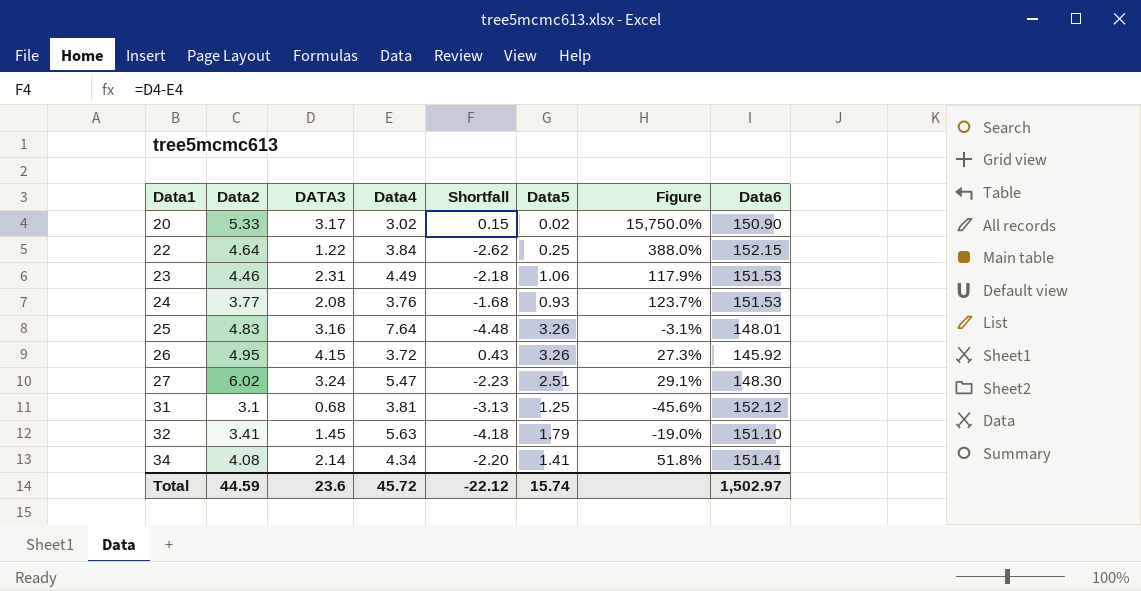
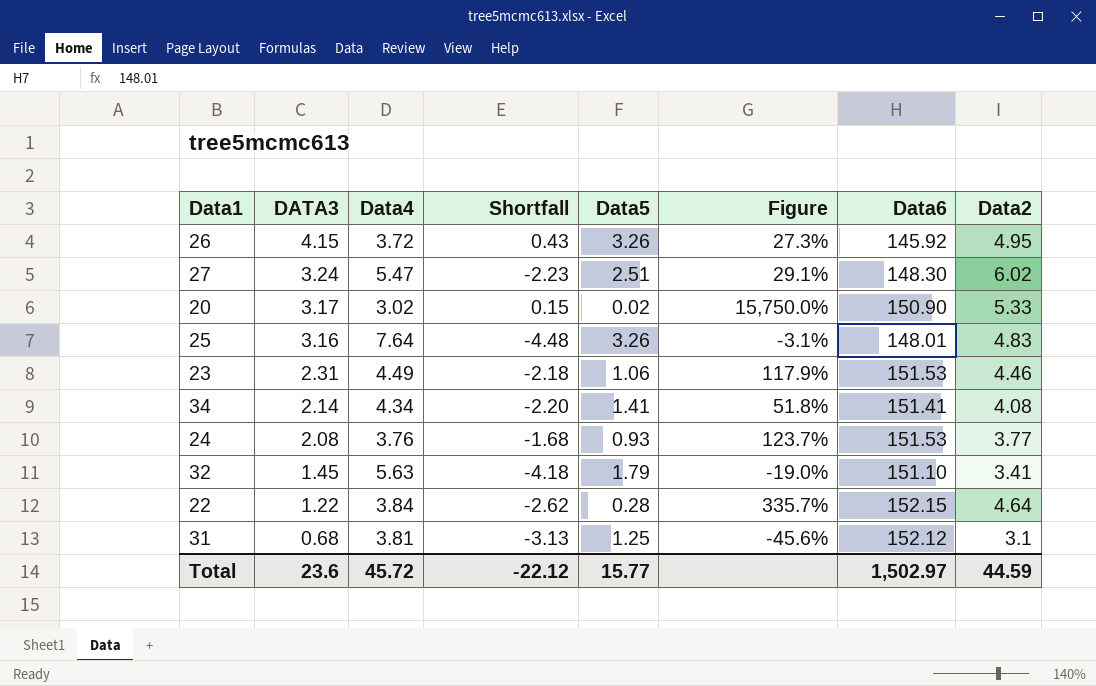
row order: Data1 ascending -> DATA3 descending
column Data2 | position: 2 -> 8
22 | Data5: 0.25 -> 0.28
22 | Figure: 388.0% -> 335.7%
Total | Data5: 15.74 -> 15.77

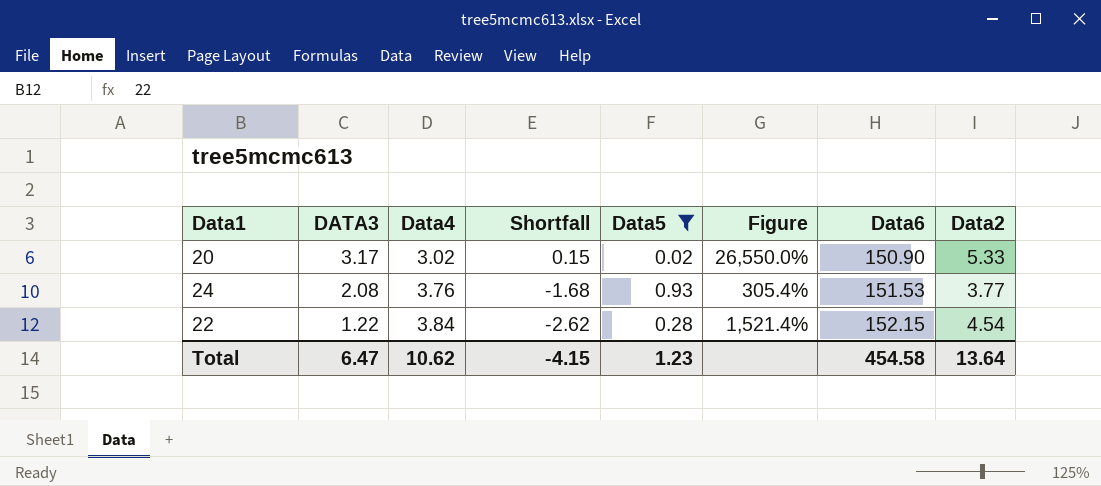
filter: none -> Data5 <= 0.93
column Figure | formula: ([DATA3] - [Data5]) / [Data5] -> ([Data2] - [Data5]) / [Data5]
22 | Data2: 4.64 -> 4.54
Total | DATA3: 23.6 -> 6.47
Total | Data4: 45.72 -> 10.62
Total | Shortfall: -22.12 -> -4.15
Total | Data5: 15.77 -> 1.23
Total | Data6: 1,502.97 -> 454.58
Total | Data2: 44.59 -> 13.64

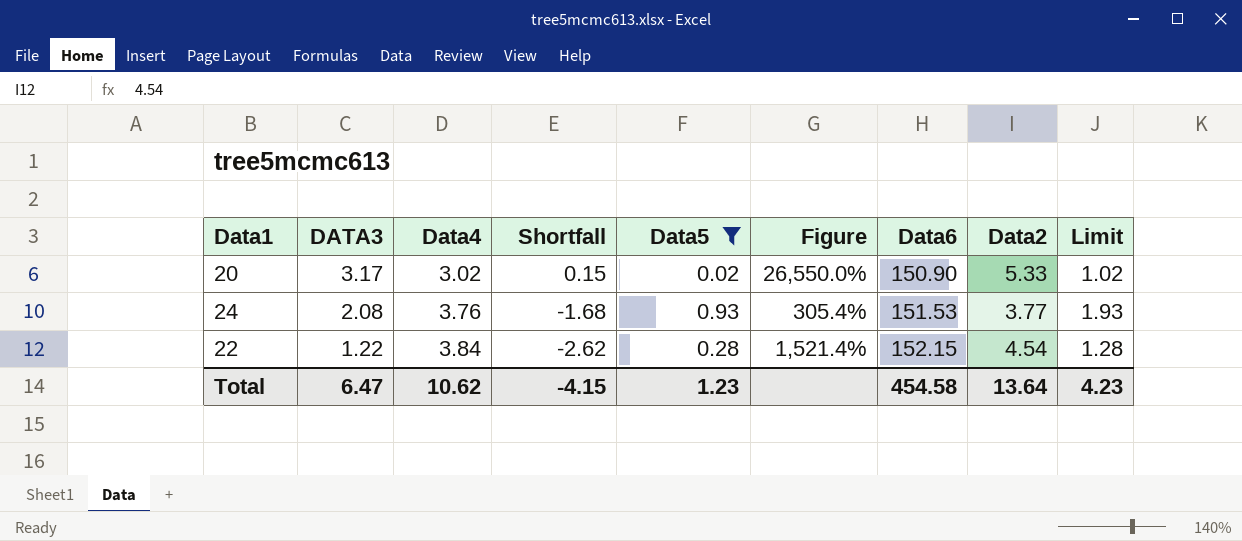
column Limit | formula: none -> [Data5] + 1

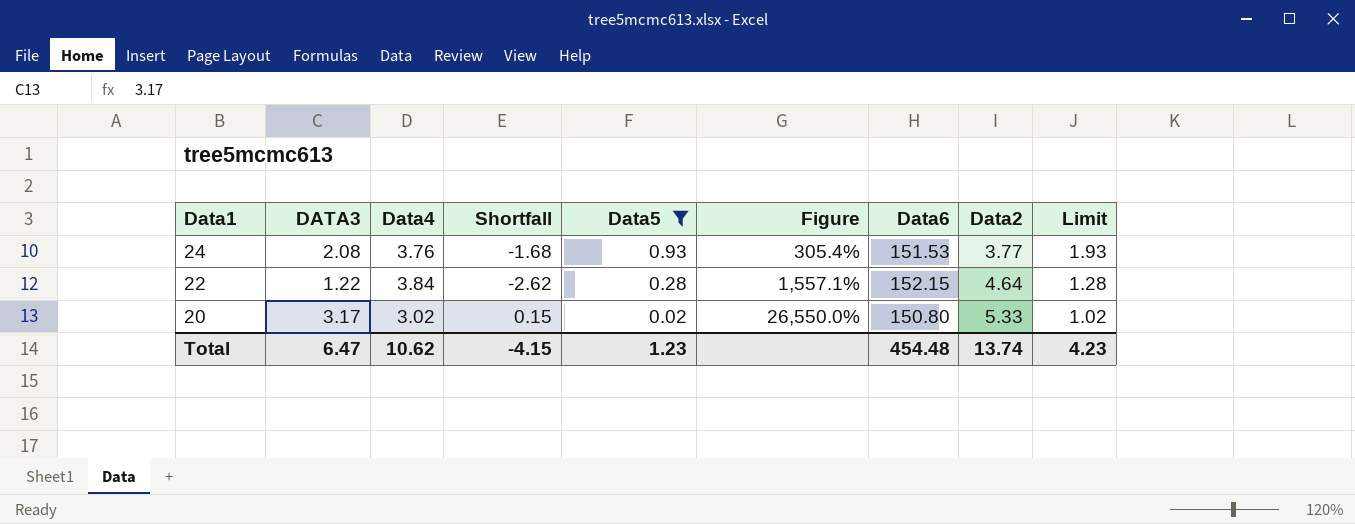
row order: DATA3 descending -> Data1 descending
22 | Figure: 1,521.4% -> 1,557.1%
22 | Data2: 4.54 -> 4.64
20 | Data6: 150.90 -> 150.80
Total | Data6: 454.58 -> 454.48
Total | Data2: 13.64 -> 13.74

